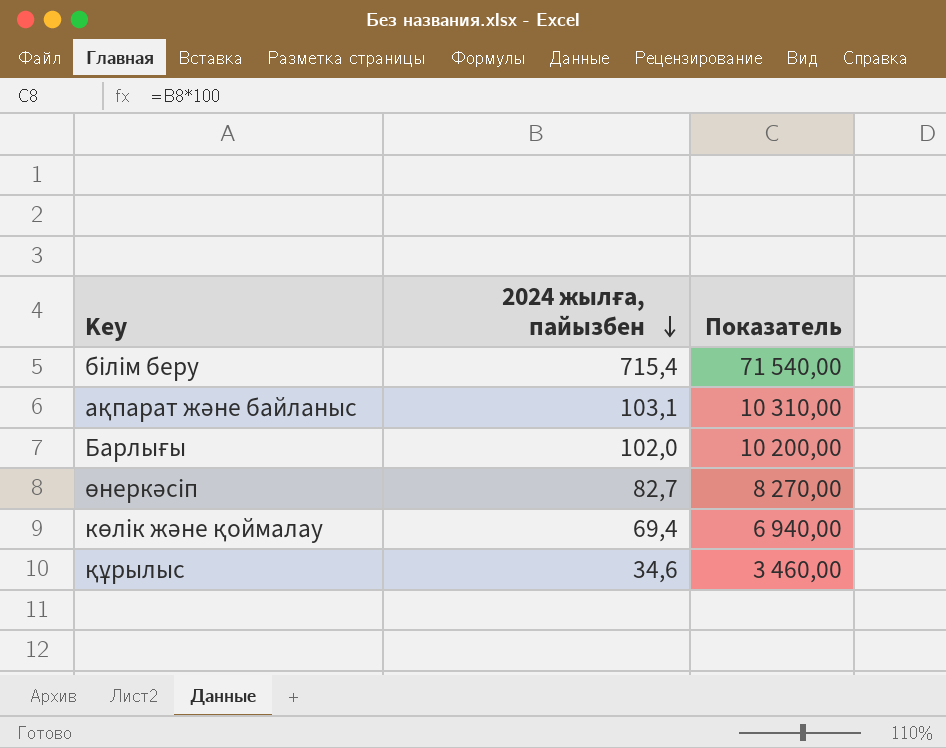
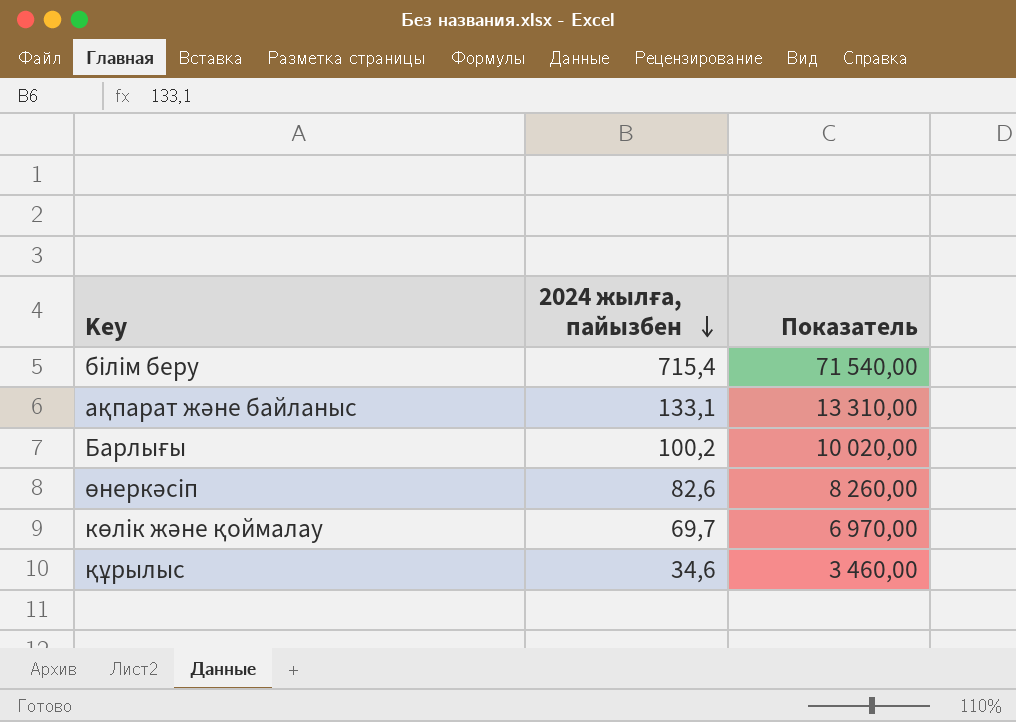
ақпарат және байланыс | 2024 жылға, пайызбен: 103,1 -> 133,1
ақпарат және байланыс | Показатель: 10 310,00 -> 13 310,00
Барлығы | 2024 жылға, пайызбен: 102,0 -> 100,2
Барлығы | Показатель: 10 200,00 -> 10 020,00
өнеркәсіп | 2024 жылға, пайызбен: 82,7 -> 82,6
өнеркәсіп | Показатель: 8 270,00 -> 8 260,00
көлік және қоймалау | 2024 жылға, пайызбен: 69,4 -> 69,7
көлік және қоймалау | Показатель: 6 940,00 -> 6 970,00

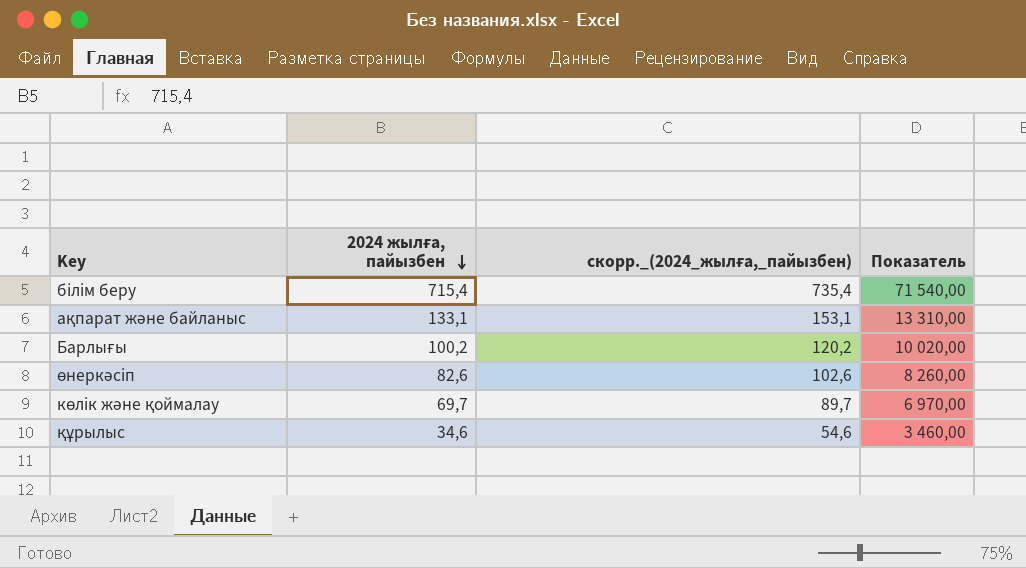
column скорр._(2024_жылға,_пайызбен) | formula: none -> [2024 жылға, пайызбен] + 20

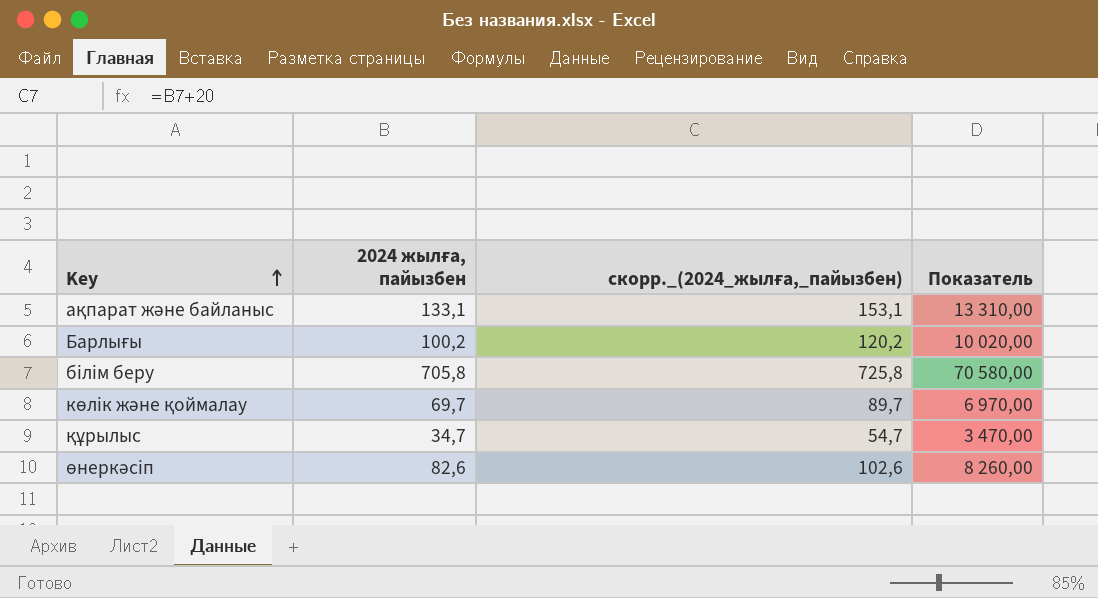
row order: 2024 жылға, пайызбен descending -> Key ascending
білім беру | 2024 жылға, пайызбен: 715,4 -> 705,8
білім беру | скорр._(2024_жылға,_пайызбен): 735,4 -> 725,8
білім беру | Показатель: 71 540,00 -> 70 580,00
құрылыс | 2024 жылға, пайызбен: 34,6 -> 34,7
құрылыс | скорр._(2024_жылға,_пайызбен): 54,6 -> 54,7
құрылыс | Показатель: 3 460,00 -> 3 470,00

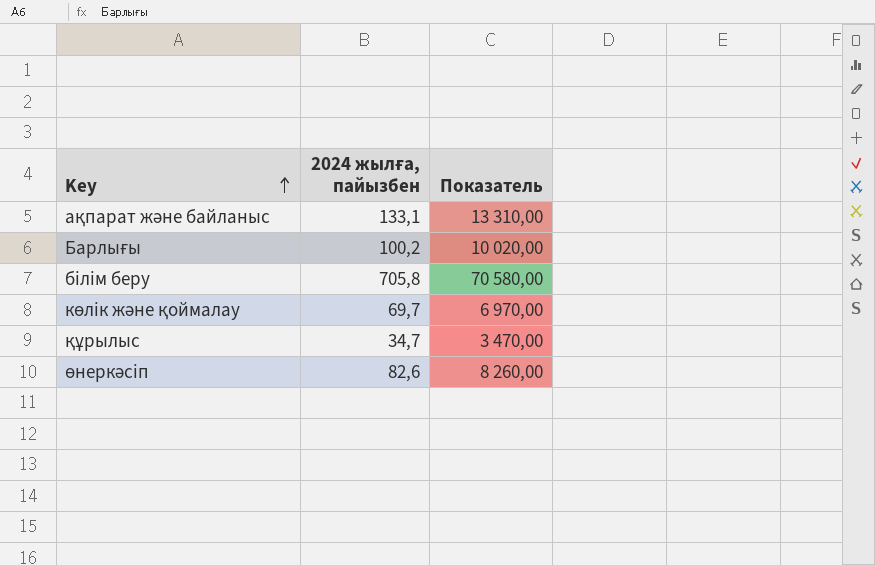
column скорр._(2024_жылға,_пайызбен) | formula: [2024 жылға, пайызбен] + 20 -> none

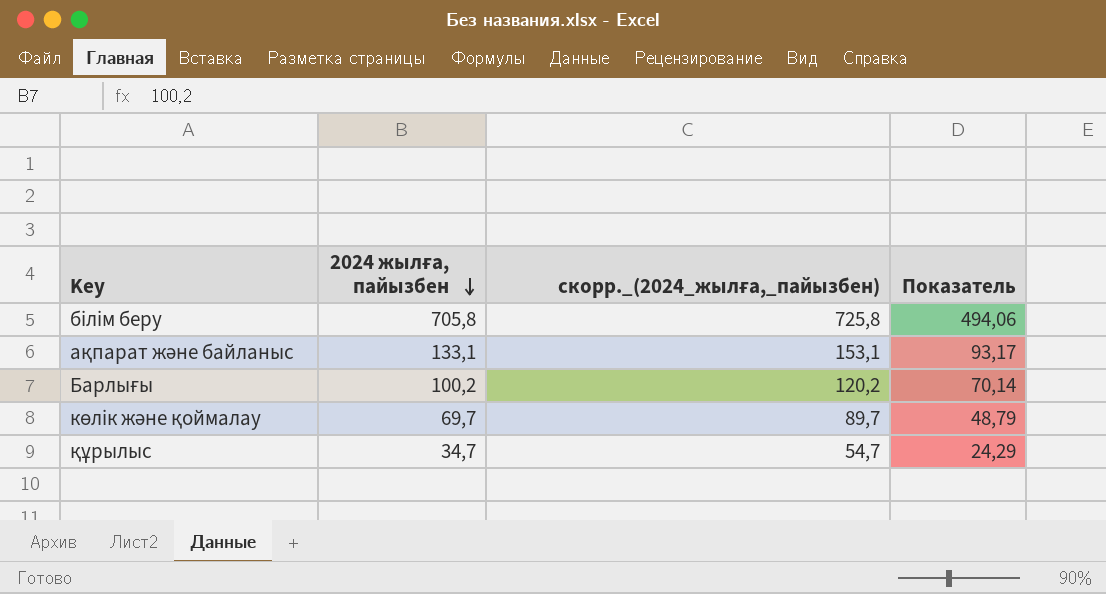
row order: Key ascending -> 2024 жылға, пайызбен descending
column скорр._(2024_жылға,_пайызбен) | formula: none -> [2024 жылға, пайызбен] + 20
column Показатель | formula: [2024 жылға, пайызбен] * 100 -> [2024 жылға, пайызбен] * 0,7
row өнеркәсіп: 82,6 | 8 260,00 -> none

